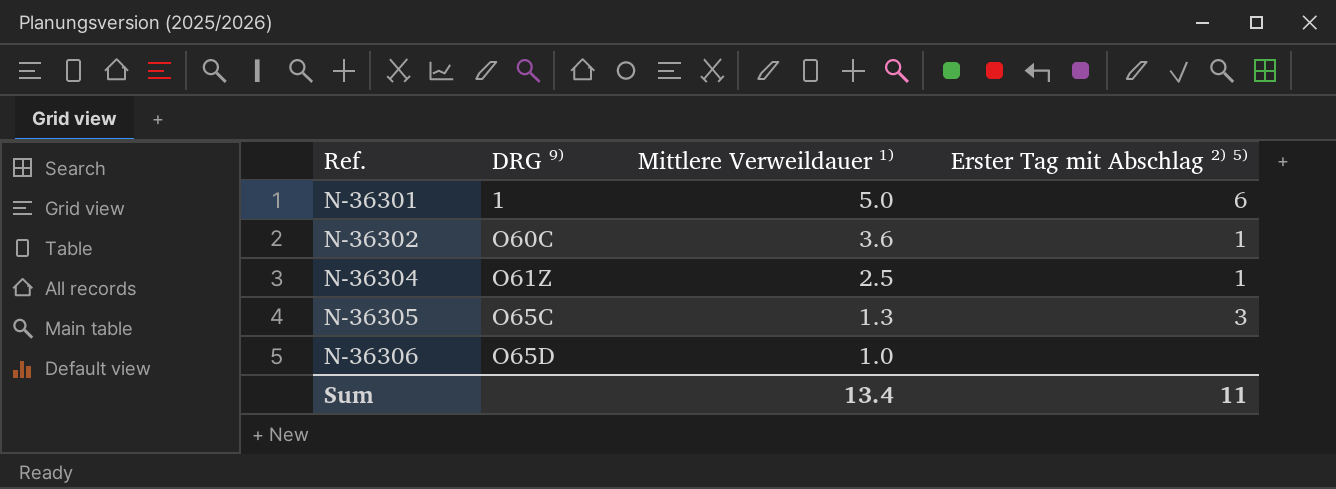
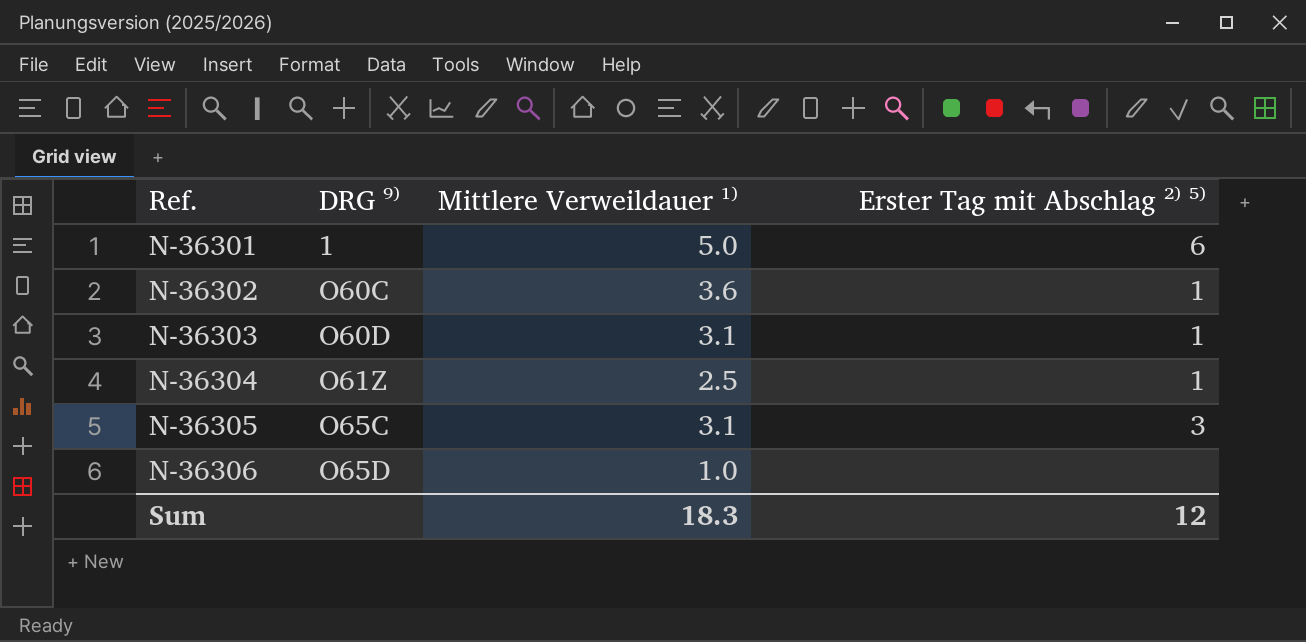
row N-36303: none -> O60D | 3.1 | 1
N-36305 | Mittlere Verweildauer ¹⁾: 1.3 -> 3.1
Sum | Mittlere Verweildauer ¹⁾: 13.4 -> 18.3
Sum | Erster Tag mit Abschlag ²⁾ ⁵⁾: 11 -> 12

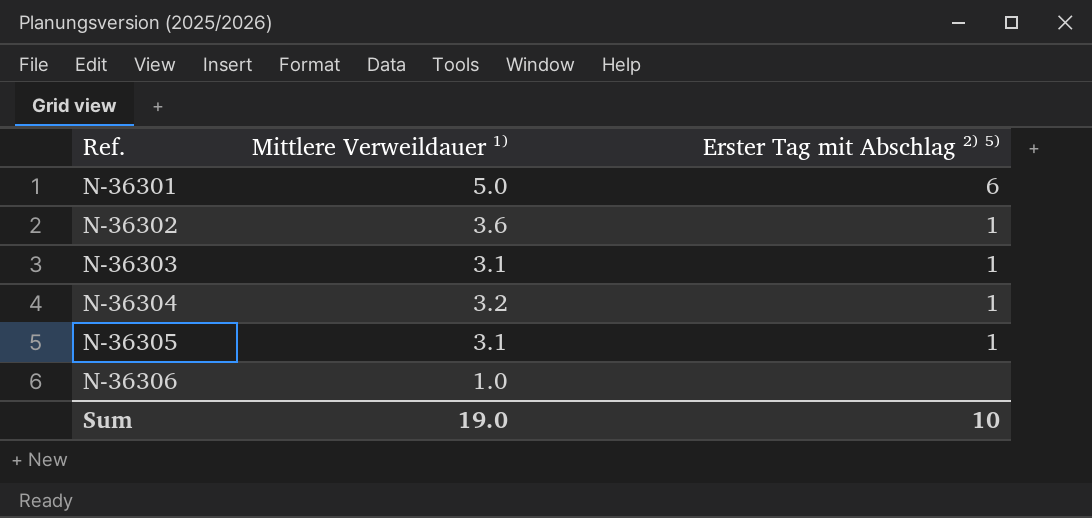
column DRG ⁹⁾ | position: 2 -> none
N-36304 | Mittlere Verweildauer ¹⁾: 2.5 -> 3.2
N-36305 | Erster Tag mit Abschlag ²⁾ ⁵⁾: 3 -> 1
Sum | Mittlere Verweildauer ¹⁾: 18.3 -> 19.0
Sum | Erster Tag mit Abschlag ²⁾ ⁵⁾: 12 -> 10

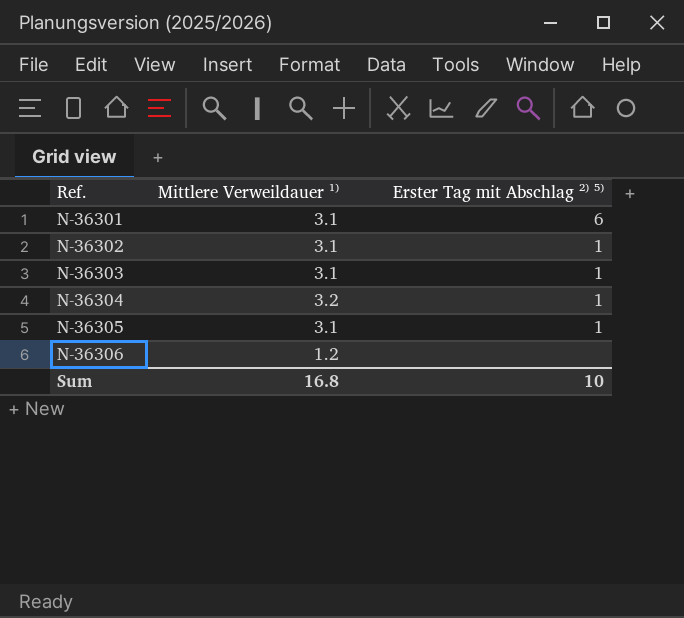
N-36301 | Mittlere Verweildauer ¹⁾: 5.0 -> 3.1
N-36302 | Mittlere Verweildauer ¹⁾: 3.6 -> 3.1
N-36306 | Mittlere Verweildauer ¹⁾: 1.0 -> 1.2
Sum | Mittlere Verweildauer ¹⁾: 19.0 -> 16.8

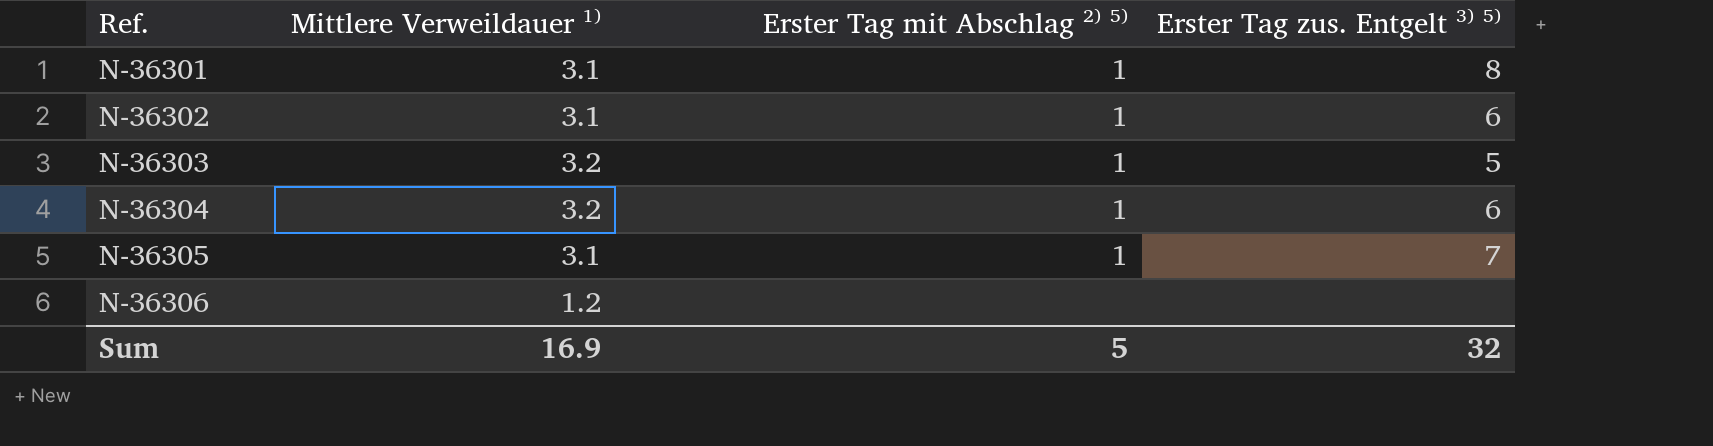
column Erster Tag zus. Entgelt ³⁾ ⁵⁾ | position: none -> 4
N-36301 | Erster Tag mit Abschlag ²⁾ ⁵⁾: 6 -> 1
N-36303 | Mittlere Verweildauer ¹⁾: 3.1 -> 3.2
Sum | Mittlere Verweildauer ¹⁾: 16.8 -> 16.9
Sum | Erster Tag mit Abschlag ²⁾ ⁵⁾: 10 -> 5

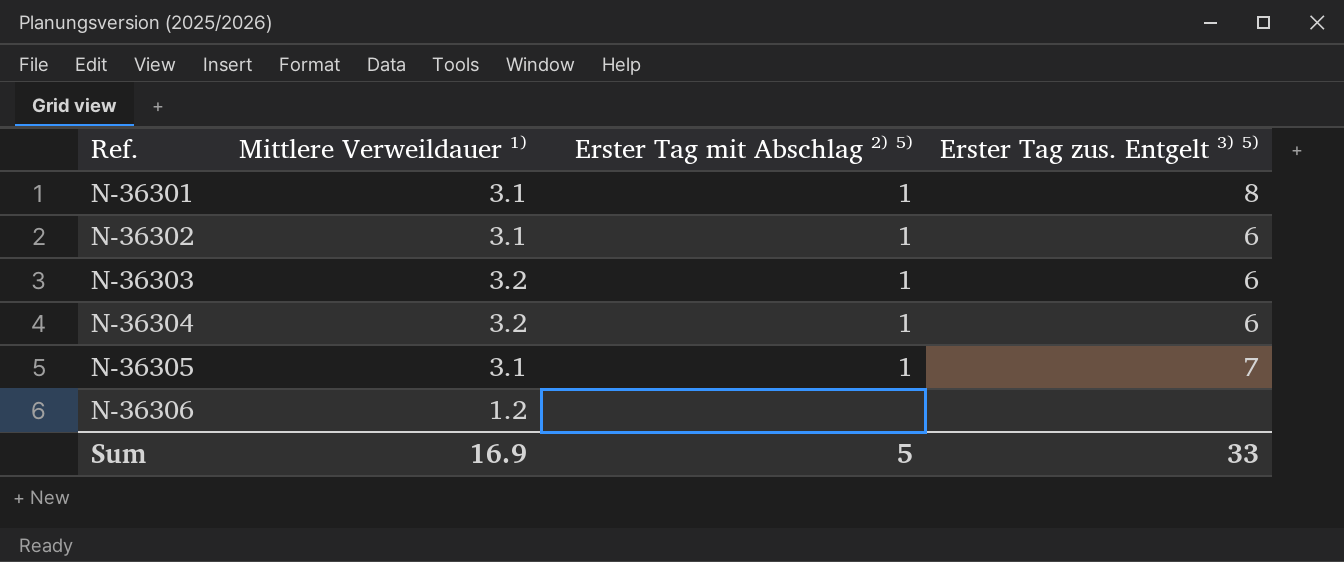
N-36303 | Erster Tag zus. Entgelt ³⁾ ⁵⁾: 5 -> 6
Sum | Erster Tag zus. Entgelt ³⁾ ⁵⁾: 32 -> 33

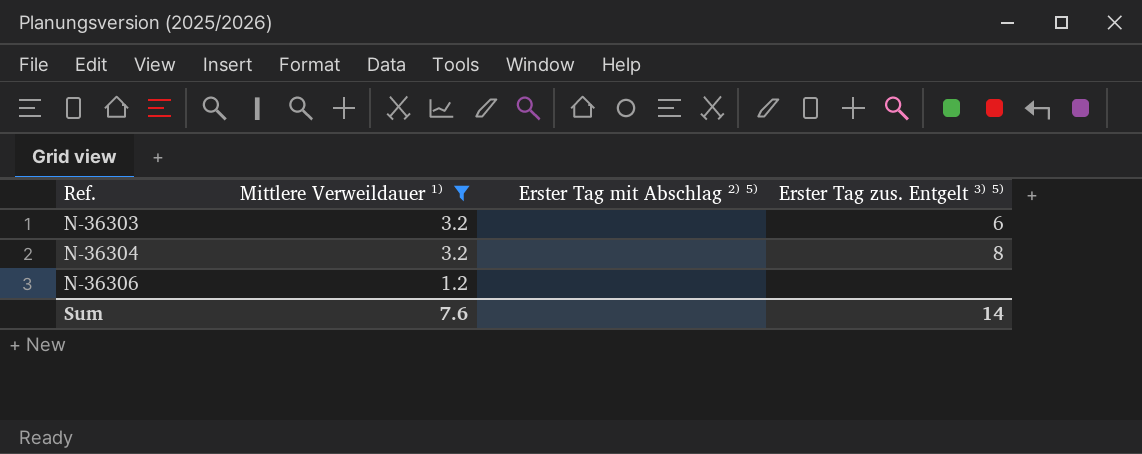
filter: none -> Mittlere Verweildauer ¹⁾ != 3.1
N-36303 | Erster Tag mit Abschlag ²⁾ ⁵⁾: 1 -> none
N-36304 | Erster Tag mit Abschlag ²⁾ ⁵⁾: 1 -> none
N-36304 | Erster Tag zus. Entgelt ³⁾ ⁵⁾: 6 -> 8
Sum | Mittlere Verweildauer ¹⁾: 16.9 -> 7.6
Sum | Erster Tag mit Abschlag ²⁾ ⁵⁾: 5 -> none
Sum | Erster Tag zus. Entgelt ³⁾ ⁵⁾: 33 -> 14

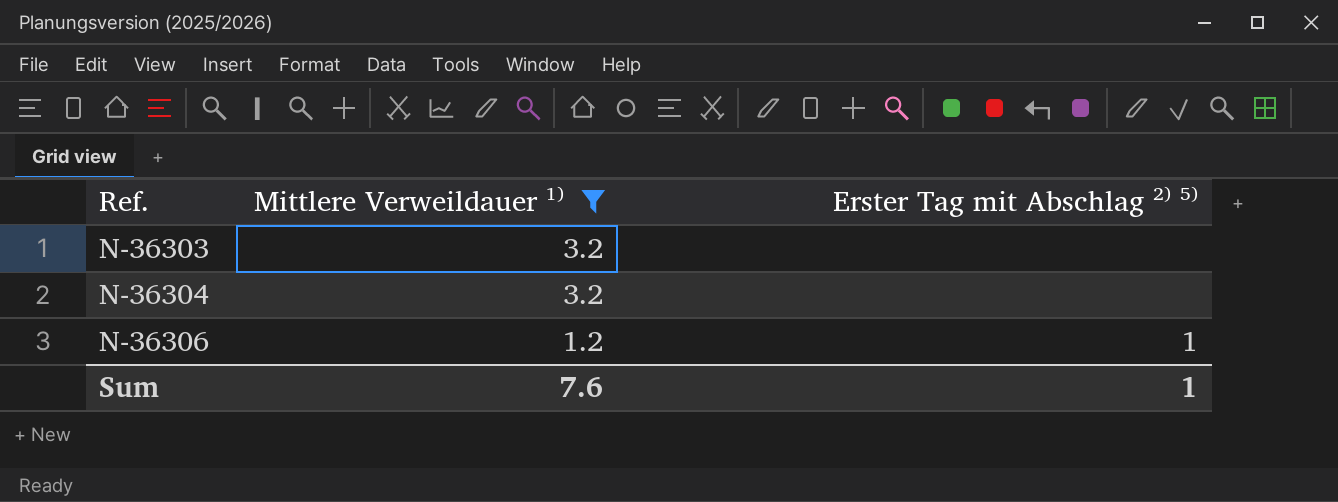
column Erster Tag zus. Entgelt ³⁾ ⁵⁾ | position: 4 -> none
N-36306 | Erster Tag mit Abschlag ²⁾ ⁵⁾: none -> 1
Sum | Erster Tag mit Abschlag ²⁾ ⁵⁾: none -> 1

